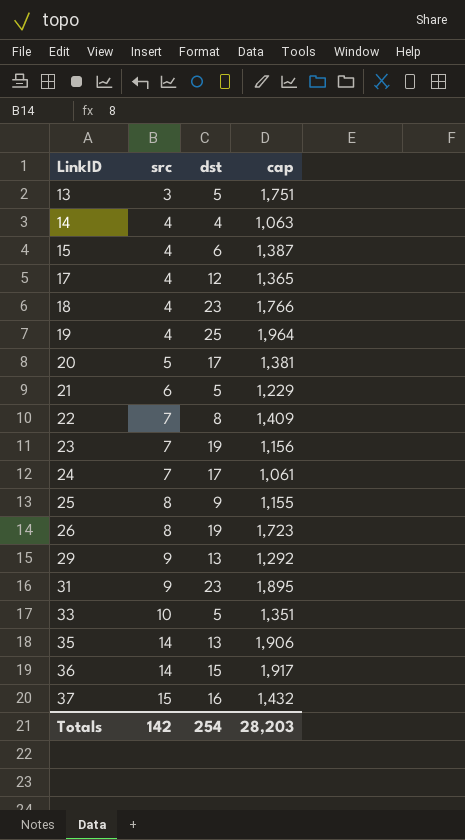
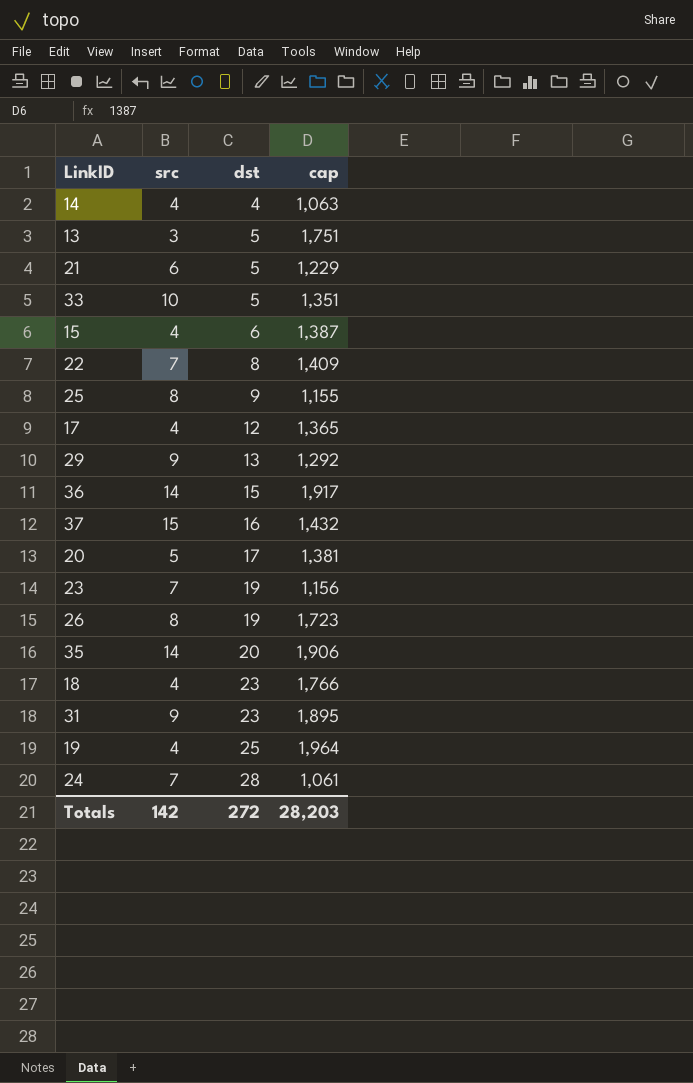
row order: LinkID ascending -> dst ascending
35 | dst: 13 -> 20
24 | dst: 17 -> 28
Totals | dst: 254 -> 272

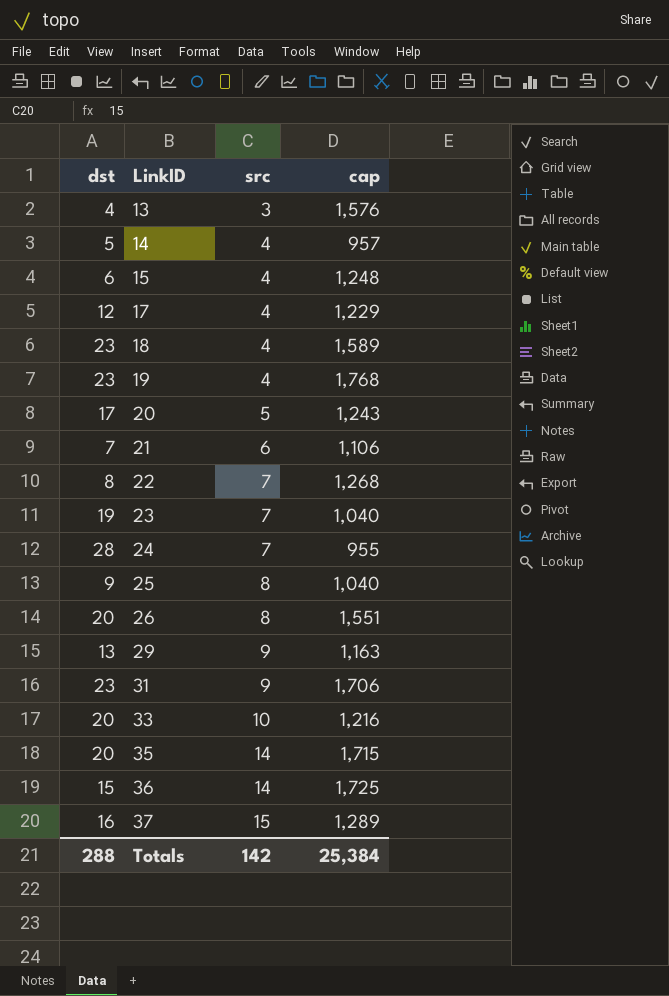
row order: dst ascending -> LinkID ascending
column dst | position: 3 -> 1
13 | dst: 5 -> 4
13 | cap: 1,751 -> 1,576
14 | dst: 4 -> 5
14 | cap: 1,063 -> 957
15 | cap: 1,387 -> 1,248
17 | cap: 1,365 -> 1,229
18 | cap: 1,766 -> 1,589
19 | dst: 25 -> 23
19 | cap: 1,964 -> 1,768
20 | cap: 1,381 -> 1,243
21 | dst: 5 -> 7
21 | cap: 1,229 -> 1,106
22 | cap: 1,409 -> 1,268
23 | cap: 1,156 -> 1,040
24 | cap: 1,061 -> 955
25 | cap: 1,155 -> 1,040
26 | dst: 19 -> 20
26 | cap: 1,723 -> 1,551
29 | cap: 1,292 -> 1,163
31 | cap: 1,895 -> 1,706
33 | dst: 5 -> 20
33 | cap: 1,351 -> 1,216
35 | cap: 1,906 -> 1,715
36 | cap: 1,917 -> 1,725
37 | cap: 1,432 -> 1,289
Totals | dst: 272 -> 288
Totals | cap: 28,203 -> 25,384

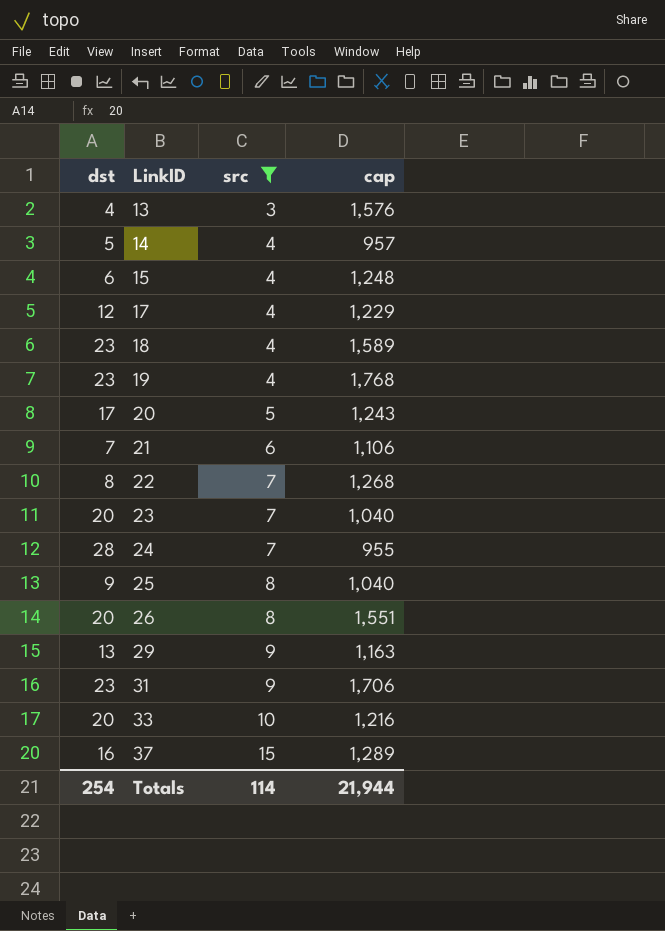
filter: none -> src != 14
23 | dst: 19 -> 20
Totals | dst: 288 -> 254
Totals | src: 142 -> 114
Totals | cap: 25,384 -> 21,944

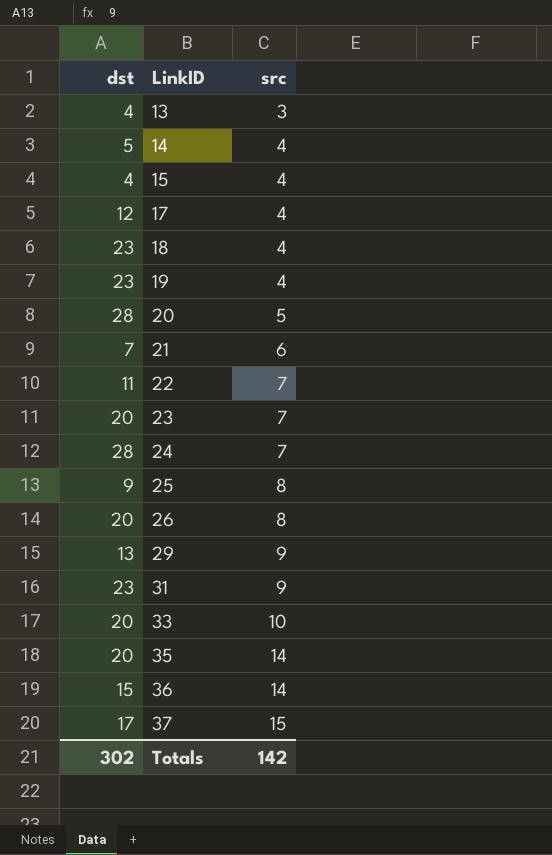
filter: src != 14 -> none
column cap | position: 4 -> none
15 | dst: 6 -> 4
20 | dst: 17 -> 28
22 | dst: 8 -> 11
37 | dst: 16 -> 17
Totals | dst: 254 -> 302
Totals | src: 114 -> 142

